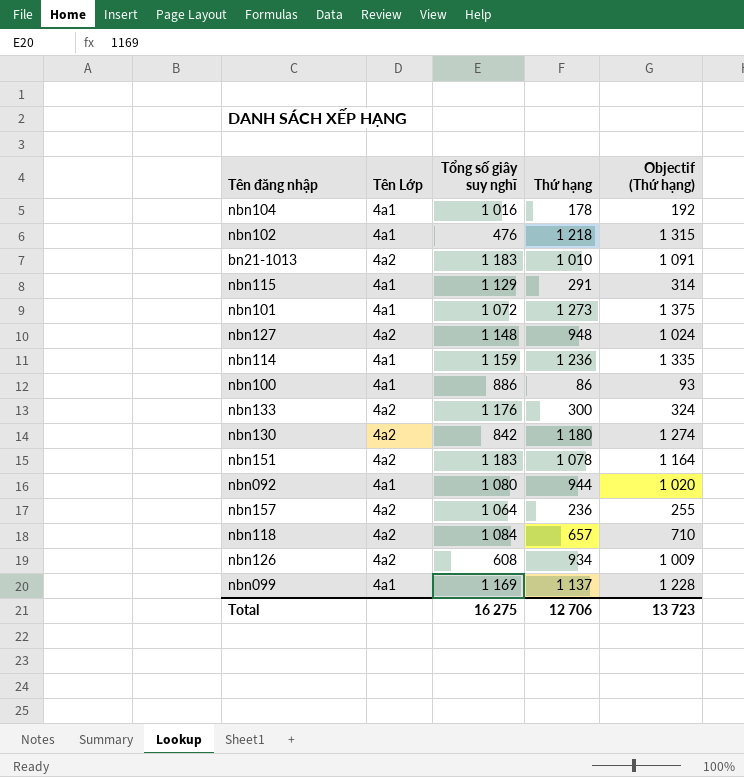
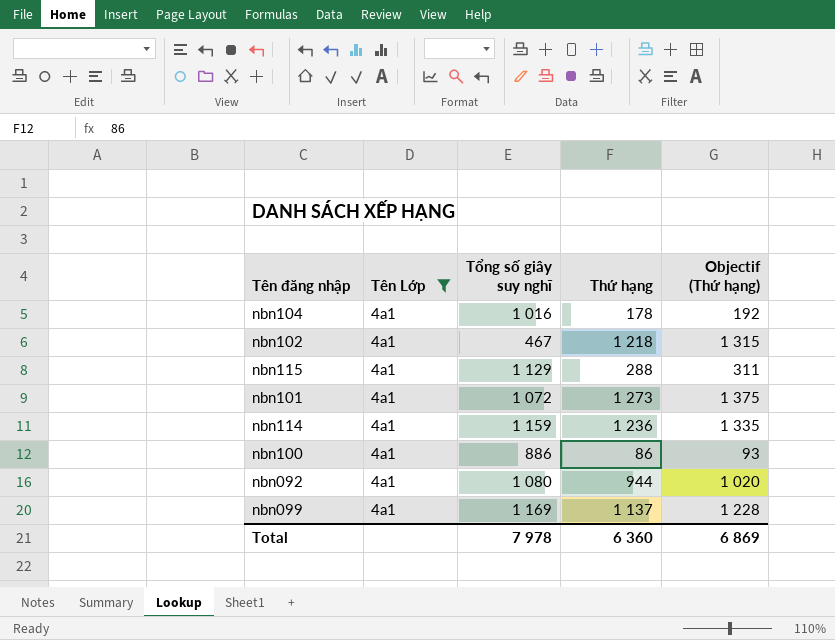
filter: none -> Tên Lớp = 4a1
nbn102 | Tổng số giây suy nghĩ: 476 -> 467
nbn115 | Thứ hạng: 291 -> 288
nbn115 | Objectif (Thứ hạng): 314 -> 311
Total | Tổng số giây suy nghĩ: 16 275 -> 7 978
Total | Thứ hạng: 12 706 -> 6 360
Total | Objectif (Thứ hạng): 13 723 -> 6 869

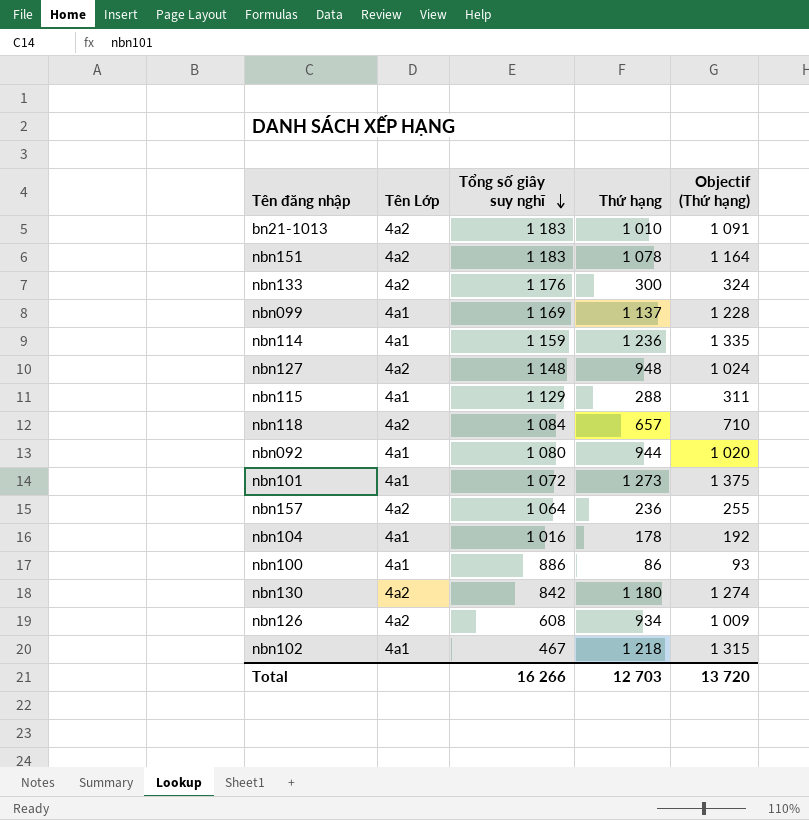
filter: Tên Lớp = 4a1 -> none
row order: none -> Tổng số giây suy nghĩ descending
Total | Tổng số giây suy nghĩ: 7 978 -> 16 266
Total | Thứ hạng: 6 360 -> 12 703
Total | Objectif (Thứ hạng): 6 869 -> 13 720

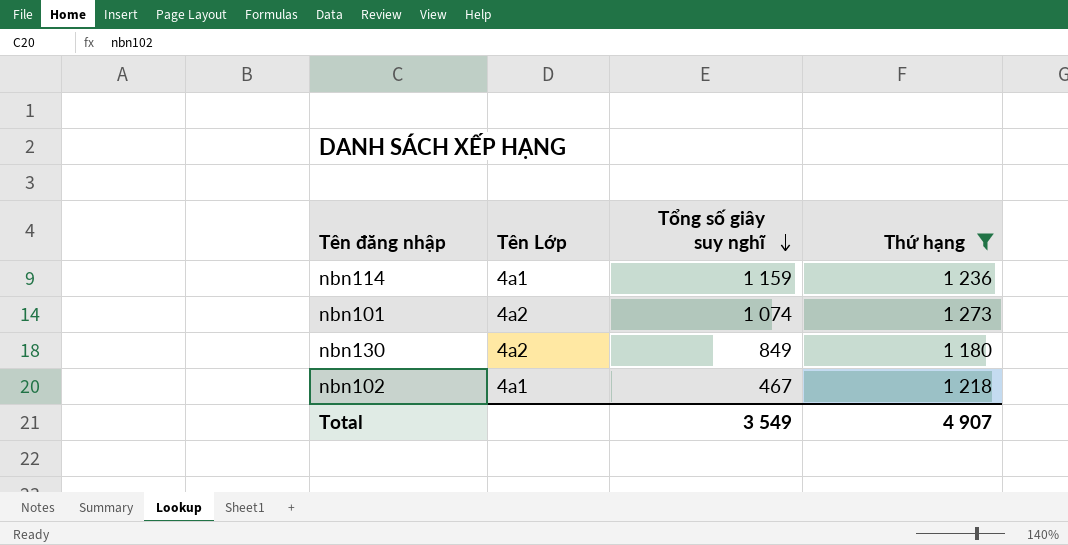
filter: none -> Thứ hạng >= 1 180
column Objectif (Thứ hạng) | formula: [Thứ hạng] * 1,08 -> none
nbn101 | Tên Lớp: 4a1 -> 4a2
nbn101 | Tổng số giây suy nghĩ: 1 072 -> 1 074
nbn130 | Tổng số giây suy nghĩ: 842 -> 849
Total | Tổng số giây suy nghĩ: 16 266 -> 3 549
Total | Thứ hạng: 12 703 -> 4 907

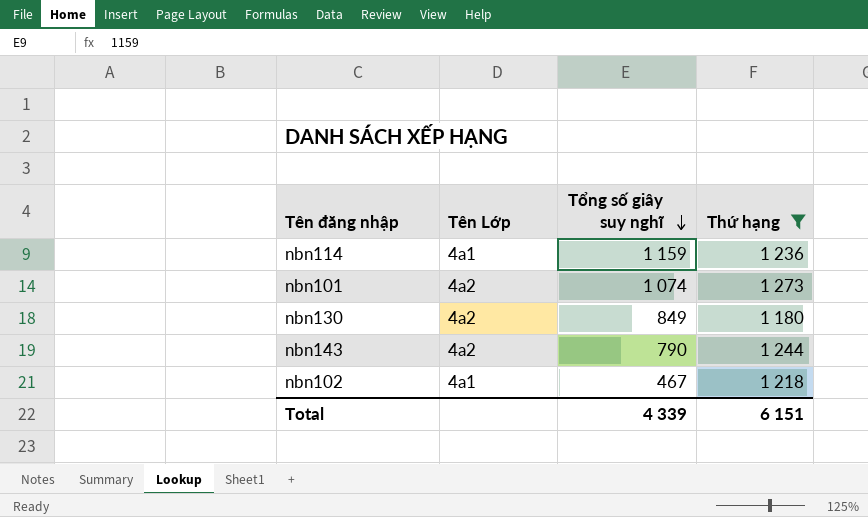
row nbn143: none -> 4a2 | 790 | 1 244
Total | Tổng số giây suy nghĩ: 3 549 -> 4 339
Total | Thứ hạng: 4 907 -> 6 151

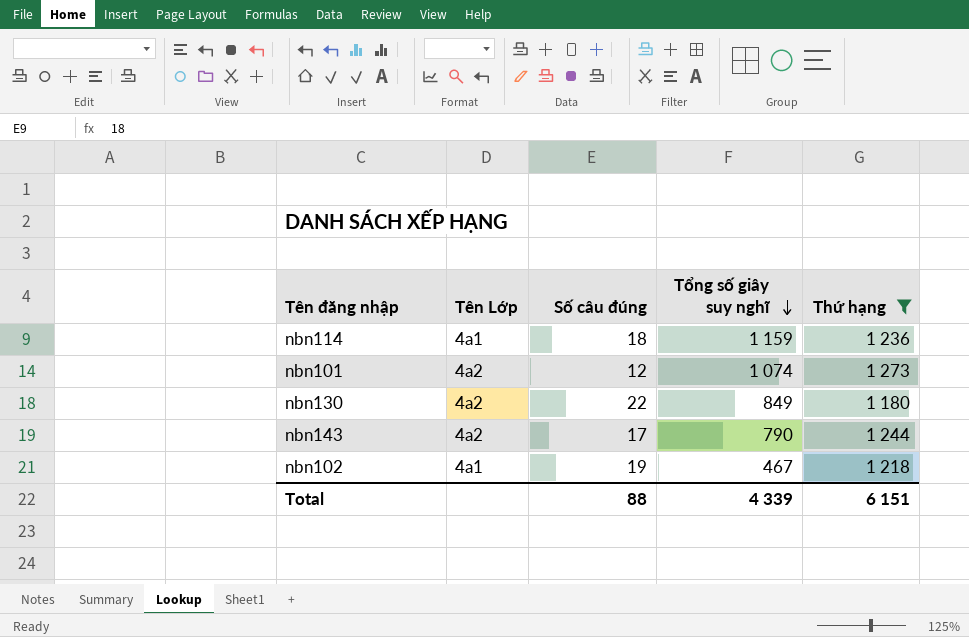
column Số câu đúng | position: none -> 3

